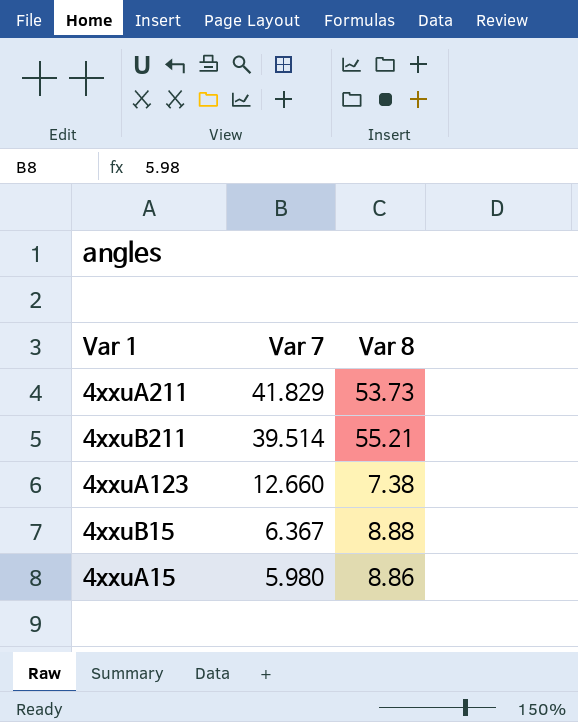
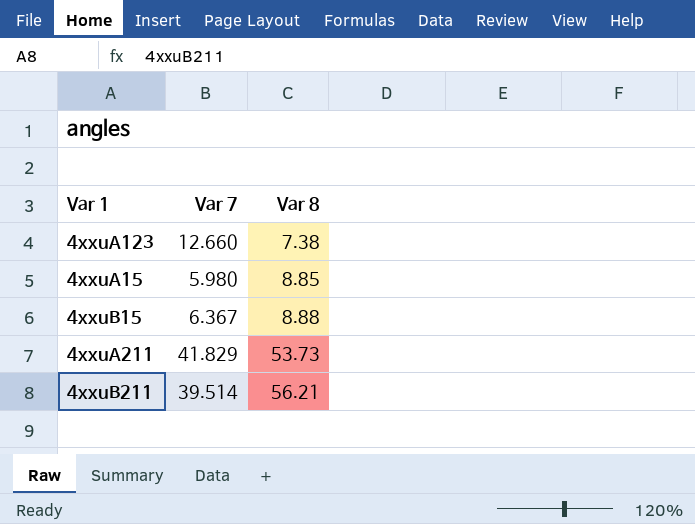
row order: Var 7 descending -> Var 8 ascending
4xxuA15 | Var 8: 8.86 -> 8.85
4xxuB211 | Var 8: 55.21 -> 56.21

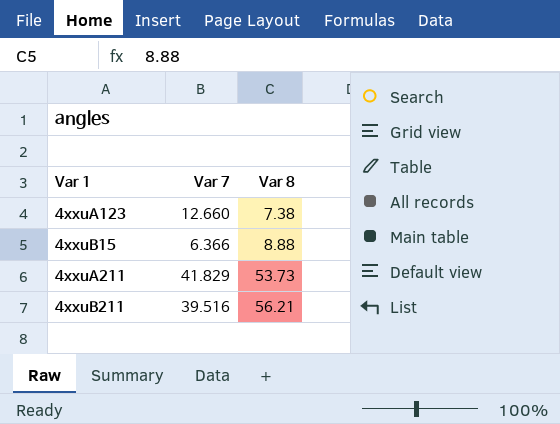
row 4xxuA15: 5.980 | 8.85 -> none
4xxuB15 | Var 7: 6.367 -> 6.366
4xxuB211 | Var 7: 39.514 -> 39.516

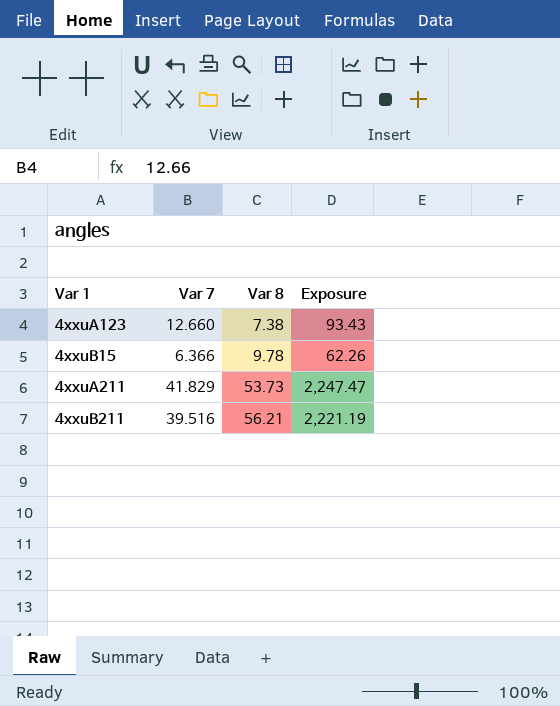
column Exposure | formula: none -> [Var 7] * [Var 8]
4xxuB15 | Var 8: 8.88 -> 9.78

